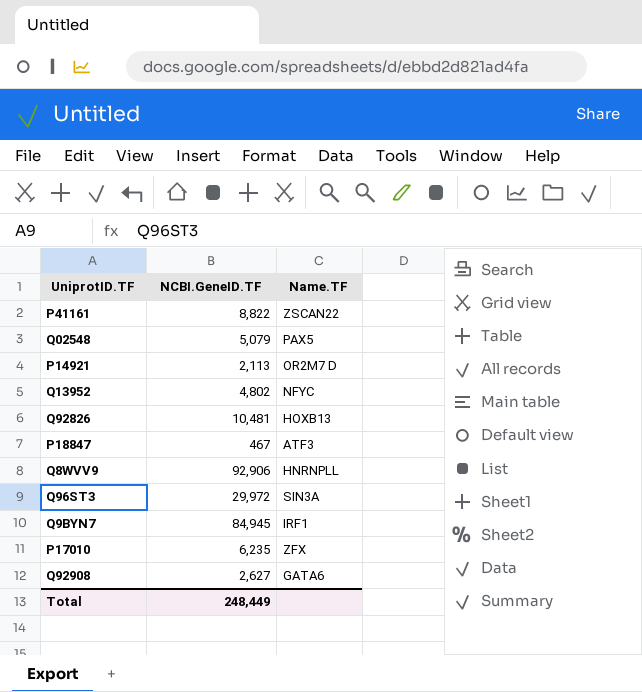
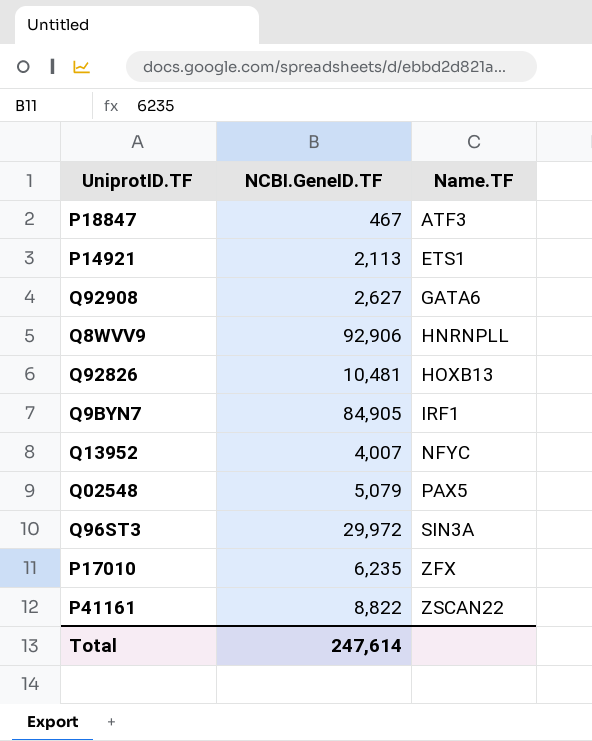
row order: none -> Name.TF ascending
P14921 | Name.TF: OR2M7 D -> ETS1
Q9BYN7 | NCBI.GeneID.TF: 84,945 -> 84,905
Q13952 | NCBI.GeneID.TF: 4,802 -> 4,007
Total | NCBI.GeneID.TF: 248,449 -> 247,614

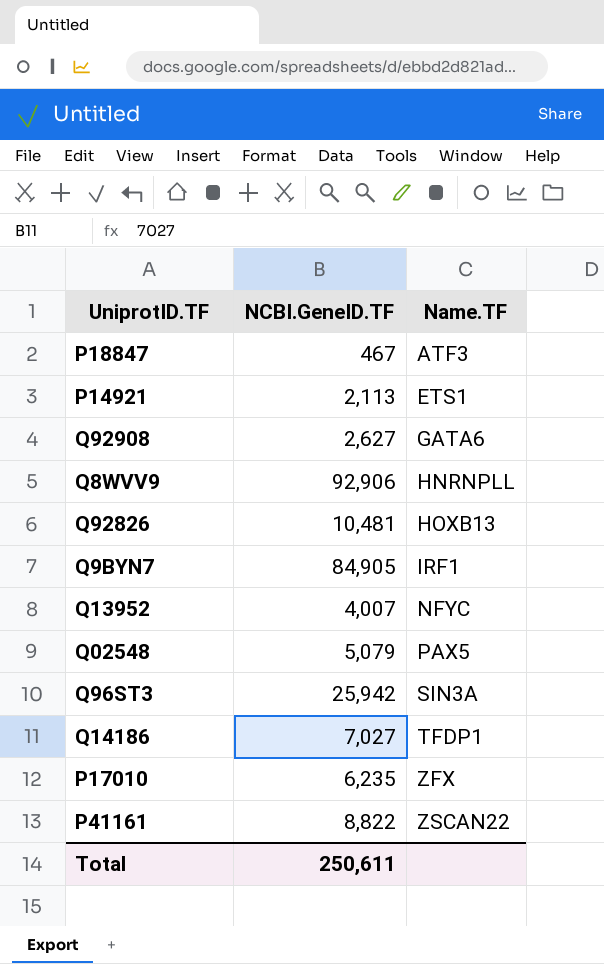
Q96ST3 | NCBI.GeneID.TF: 29,972 -> 25,942
row Q14186: none -> 7,027 | TFDP1
Total | NCBI.GeneID.TF: 247,614 -> 250,611

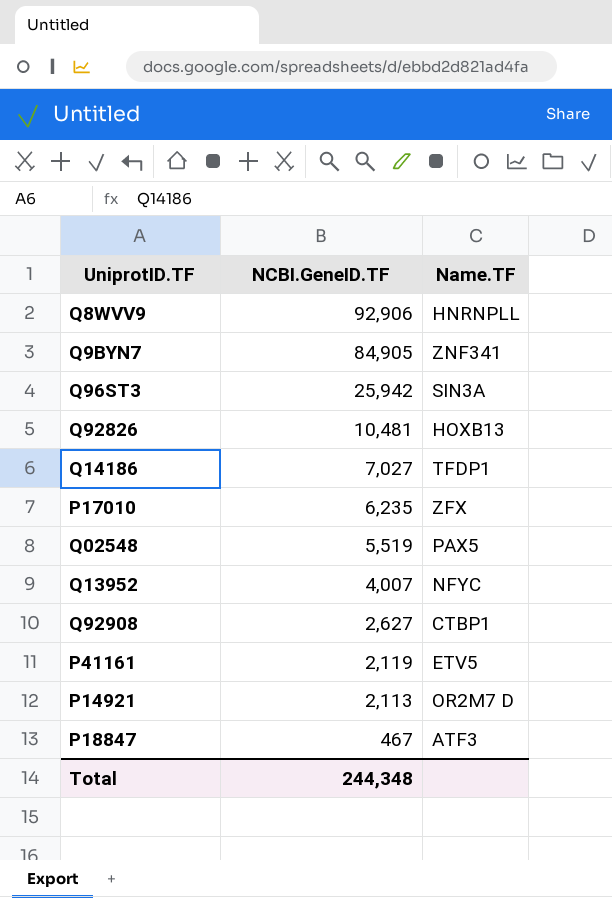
row order: Name.TF ascending -> NCBI.GeneID.TF descending
Q9BYN7 | Name.TF: IRF1 -> ZNF341
Q02548 | NCBI.GeneID.TF: 5,079 -> 5,519
Q92908 | Name.TF: GATA6 -> CTBP1
P41161 | NCBI.GeneID.TF: 8,822 -> 2,119
P41161 | Name.TF: ZSCAN22 -> ETV5
P14921 | Name.TF: ETS1 -> OR2M7 D
Total | NCBI.GeneID.TF: 250,611 -> 244,348

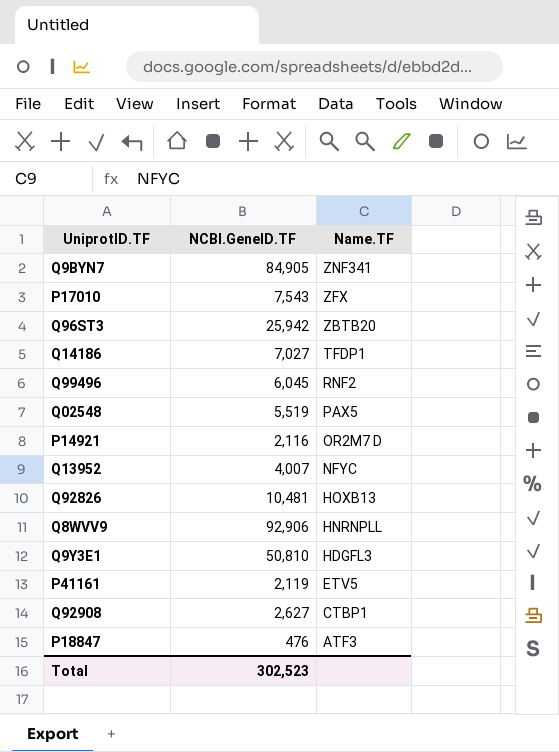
row order: NCBI.GeneID.TF descending -> Name.TF descending
P17010 | NCBI.GeneID.TF: 6,235 -> 7,543
Q96ST3 | Name.TF: SIN3A -> ZBTB20
row Q99496: none -> 6,045 | RNF2
P14921 | NCBI.GeneID.TF: 2,113 -> 2,116
row Q9Y3E1: none -> 50,810 | HDGFL3
P18847 | NCBI.GeneID.TF: 467 -> 476
Total | NCBI.GeneID.TF: 244,348 -> 302,523

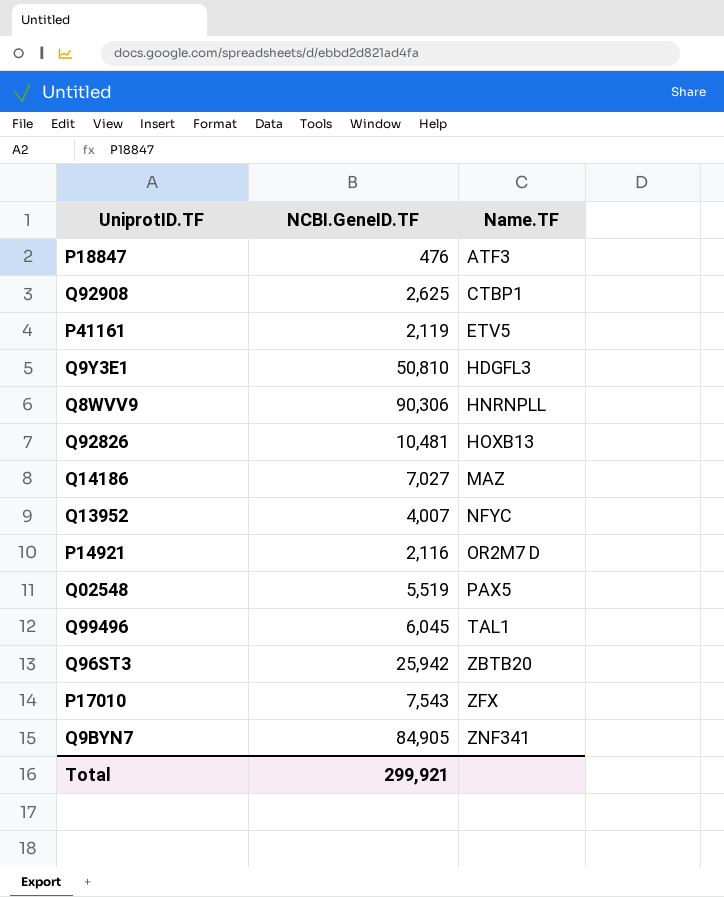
row order: Name.TF descending -> Name.TF ascending
Q92908 | NCBI.GeneID.TF: 2,627 -> 2,625
Q8WVV9 | NCBI.GeneID.TF: 92,906 -> 90,306
Q14186 | Name.TF: TFDP1 -> MAZ
Q99496 | Name.TF: RNF2 -> TAL1
Total | NCBI.GeneID.TF: 302,523 -> 299,921

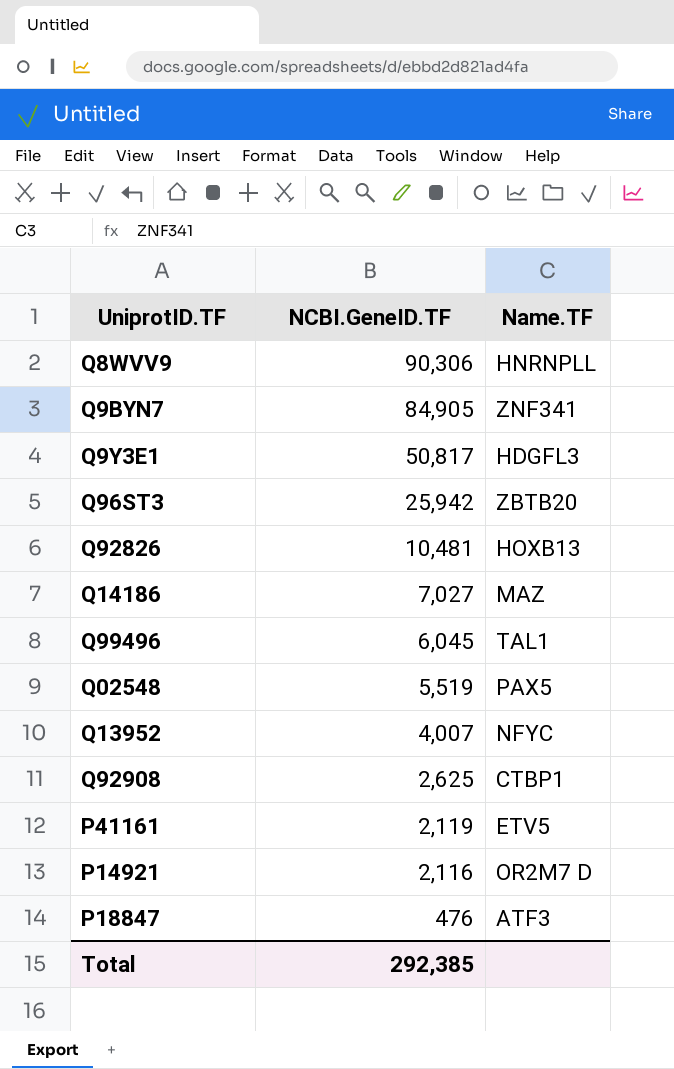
row order: Name.TF ascending -> NCBI.GeneID.TF descending
row P17010: 7,543 | ZFX -> none
Q9Y3E1 | NCBI.GeneID.TF: 50,810 -> 50,817
Total | NCBI.GeneID.TF: 299,921 -> 292,385

